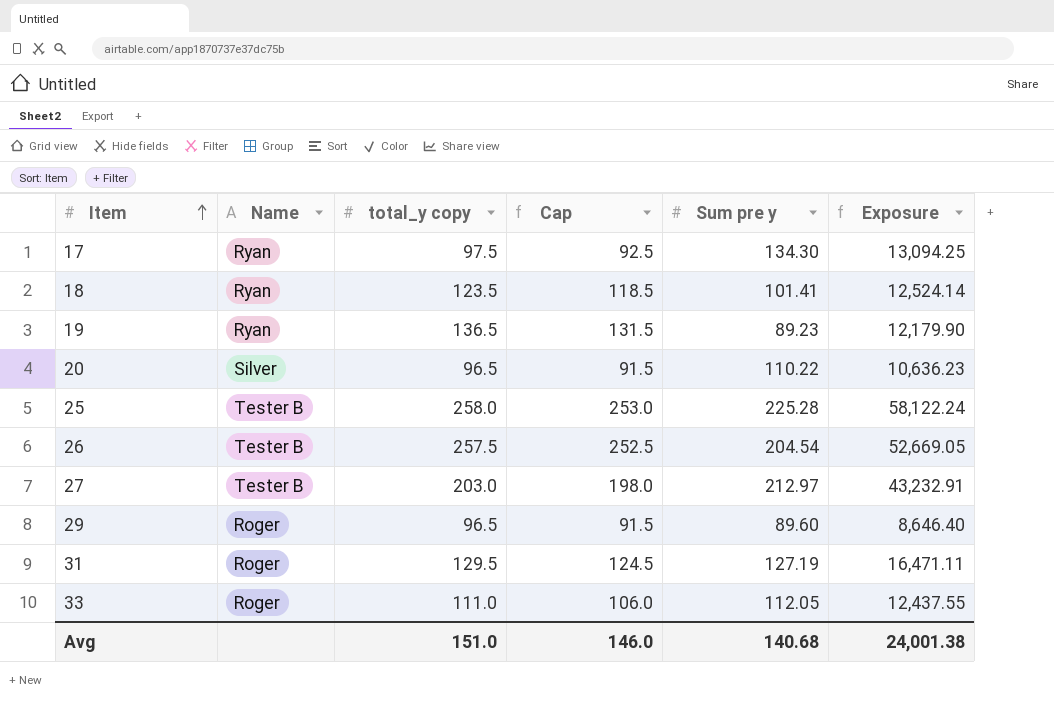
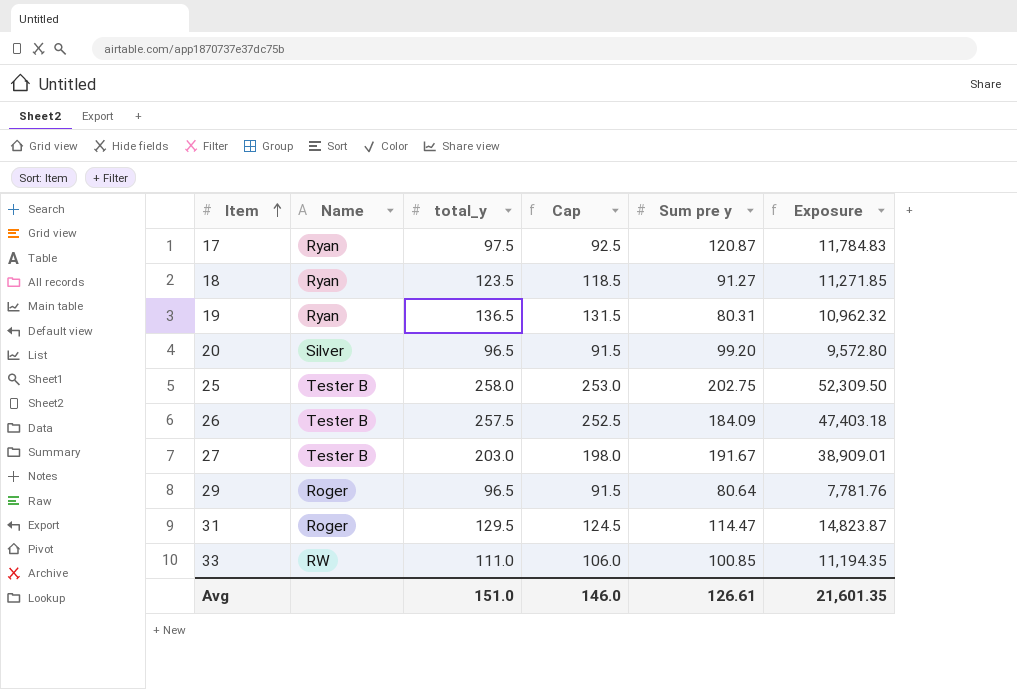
column name: total_y copy -> total_y
17 | Sum pre y: 134.30 -> 120.87
17 | Exposure: 13,094.25 -> 11,784.83
18 | Sum pre y: 101.41 -> 91.27
18 | Exposure: 12,524.14 -> 11,271.85
19 | Sum pre y: 89.23 -> 80.31
19 | Exposure: 12,179.90 -> 10,962.32
20 | Sum pre y: 110.22 -> 99.20
20 | Exposure: 10,636.23 -> 9,572.80
25 | Sum pre y: 225.28 -> 202.75
25 | Exposure: 58,122.24 -> 52,309.50
26 | Sum pre y: 204.54 -> 184.09
26 | Exposure: 52,669.05 -> 47,403.18
27 | Sum pre y: 212.97 -> 191.67
27 | Exposure: 43,232.91 -> 38,909.01
29 | Sum pre y: 89.60 -> 80.64
29 | Exposure: 8,646.40 -> 7,781.76
31 | Sum pre y: 127.19 -> 114.47
31 | Exposure: 16,471.11 -> 14,823.87
33 | Name: Roger -> RW
33 | Sum pre y: 112.05 -> 100.85
33 | Exposure: 12,437.55 -> 11,194.35
Avg | Sum pre y: 140.68 -> 126.61
Avg | Exposure: 24,001.38 -> 21,601.35

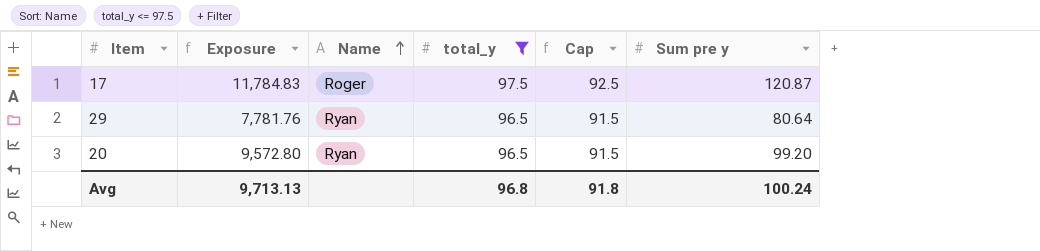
filter: none -> total_y <= 97.5
row order: Item ascending -> Name ascending
column Exposure | position: 6 -> 2
17 | Name: Ryan -> Roger
29 | Name: Roger -> Ryan
20 | Name: Silver -> Ryan
Avg | Exposure: 21,601.35 -> 9,713.13
Avg | total_y: 151.0 -> 96.8
Avg | Cap: 146.0 -> 91.8
Avg | Sum pre y: 126.61 -> 100.24

